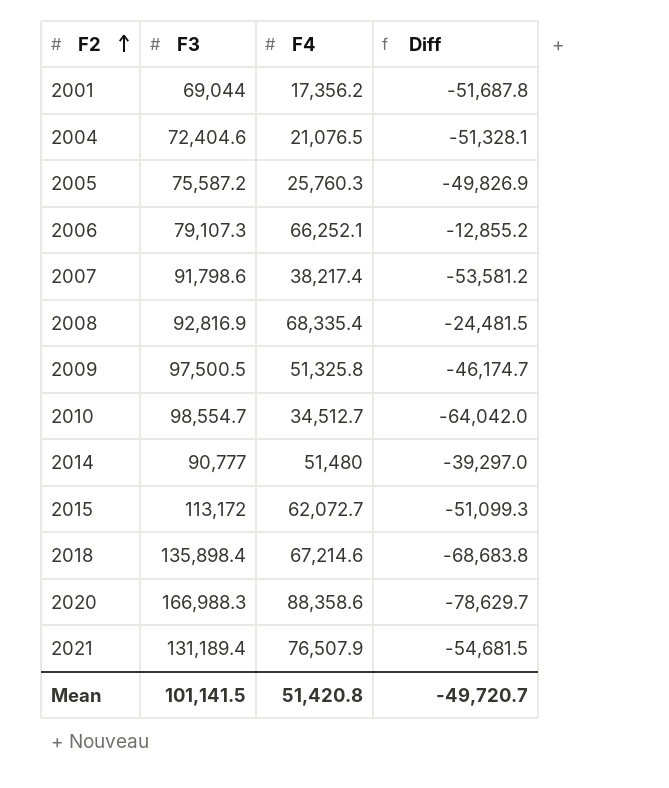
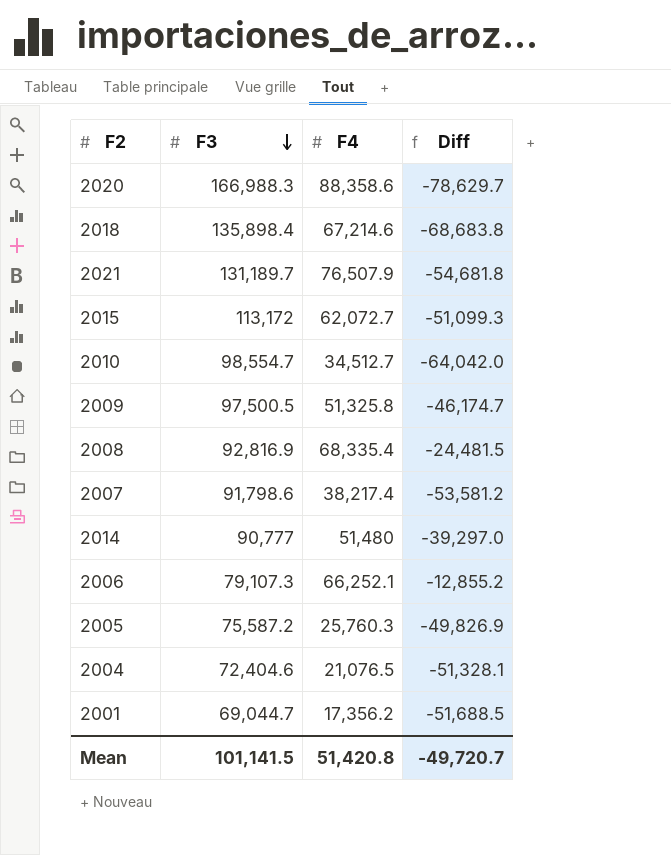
row order: F2 ascending -> F3 descending
2021 | F3: 131,189.4 -> 131,189.7
2021 | Diff: -54,681.5 -> -54,681.8
2001 | F3: 69,044 -> 69,044.7
2001 | Diff: -51,687.8 -> -51,688.5

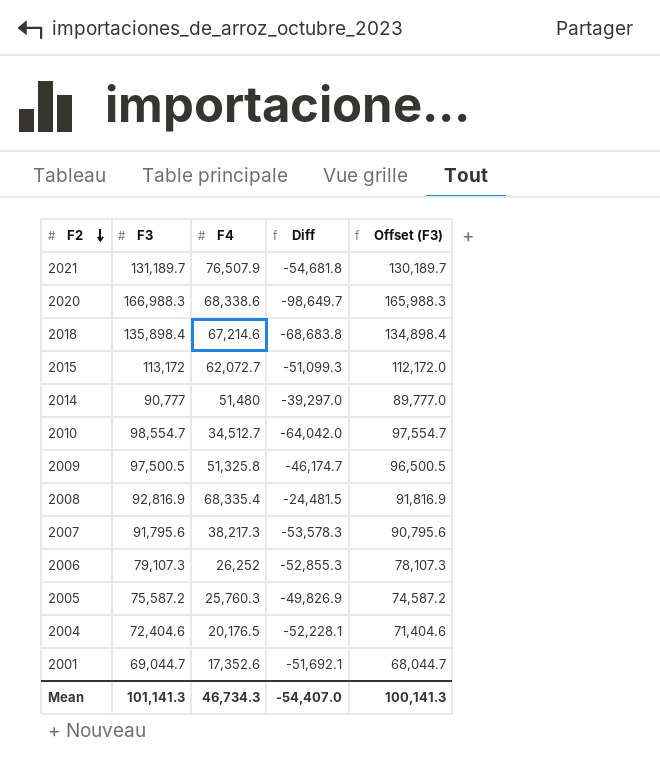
row order: F3 descending -> F2 descending
column Offset (F3) | formula: none -> [F3] - 1000
2020 | F4: 88,358.6 -> 68,338.6
2020 | Diff: -78,629.7 -> -98,649.7
2007 | F3: 91,798.6 -> 91,795.6
2007 | F4: 38,217.4 -> 38,217.3
2007 | Diff: -53,581.2 -> -53,578.3
2006 | F4: 66,252.1 -> 26,252
2006 | Diff: -12,855.2 -> -52,855.3
2004 | F4: 21,076.5 -> 20,176.5
2004 | Diff: -51,328.1 -> -52,228.1
2001 | F4: 17,356.2 -> 17,352.6
2001 | Diff: -51,688.5 -> -51,692.1
Mean | F3: 101,141.5 -> 101,141.3
Mean | F4: 51,420.8 -> 46,734.3
Mean | Diff: -49,720.7 -> -54,407.0

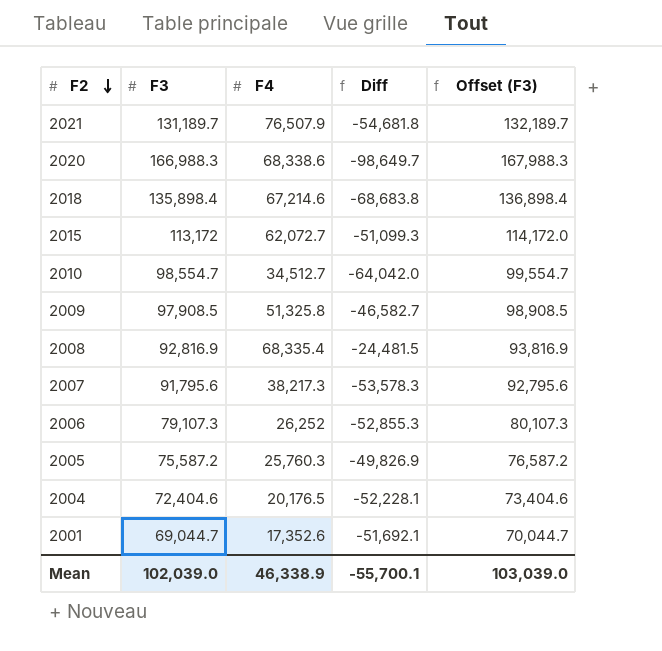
column Offset (F3) | formula: [F3] - 1000 -> [F3] + 1000
row 2014: 90,777 | 51,480 | -39,297.0 | 89,777.0 -> none
2009 | F3: 97,500.5 -> 97,908.5
2009 | Diff: -46,174.7 -> -46,582.7
Mean | F3: 101,141.3 -> 102,039.0
Mean | F4: 46,734.3 -> 46,338.9
Mean | Diff: -54,407.0 -> -55,700.1
Mean | Offset (F3): 100,141.3 -> 103,039.0

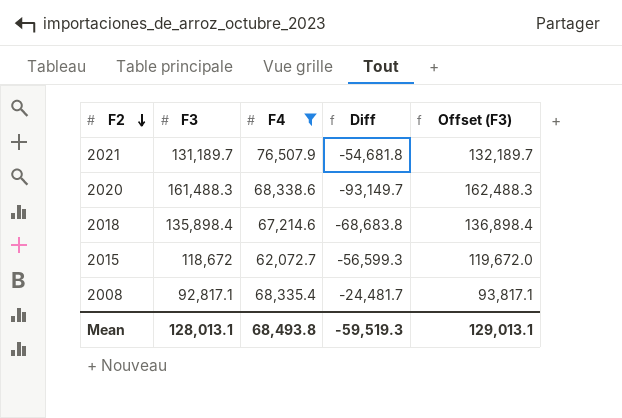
filter: none -> F4 >= 62,072.7
2020 | F3: 166,988.3 -> 161,488.3
2020 | Diff: -98,649.7 -> -93,149.7
2020 | Offset (F3): 167,988.3 -> 162,488.3
2015 | F3: 113,172 -> 118,672
2015 | Diff: -51,099.3 -> -56,599.3
2015 | Offset (F3): 114,172.0 -> 119,672.0
2008 | F3: 92,816.9 -> 92,817.1
2008 | Diff: -24,481.5 -> -24,481.7
2008 | Offset (F3): 93,816.9 -> 93,817.1
Mean | F3: 102,039.0 -> 128,013.1
Mean | F4: 46,338.9 -> 68,493.8
Mean | Diff: -55,700.1 -> -59,519.3
Mean | Offset (F3): 103,039.0 -> 129,013.1

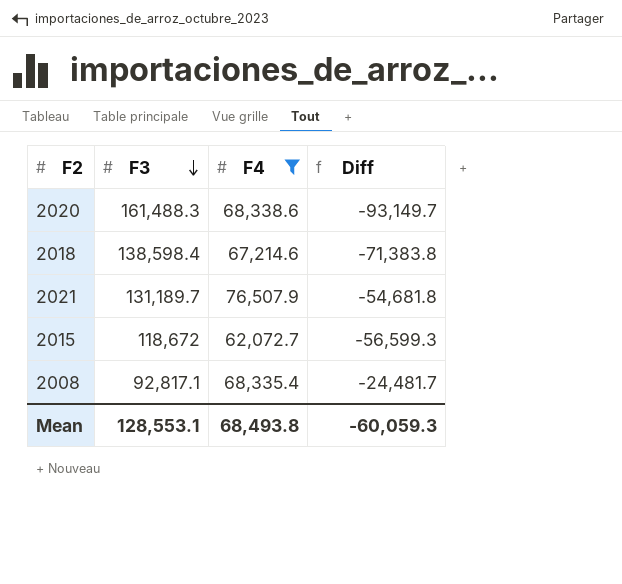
row order: F2 descending -> F3 descending
column Offset (F3) | formula: [F3] + 1000 -> none
2018 | F3: 135,898.4 -> 138,598.4
2018 | Diff: -68,683.8 -> -71,383.8
Mean | F3: 128,013.1 -> 128,553.1
Mean | Diff: -59,519.3 -> -60,059.3

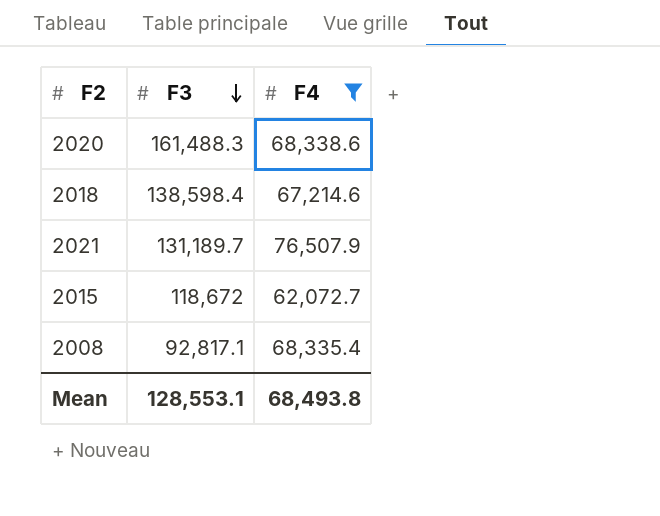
column Diff | formula: [F4] - [F3] -> none

